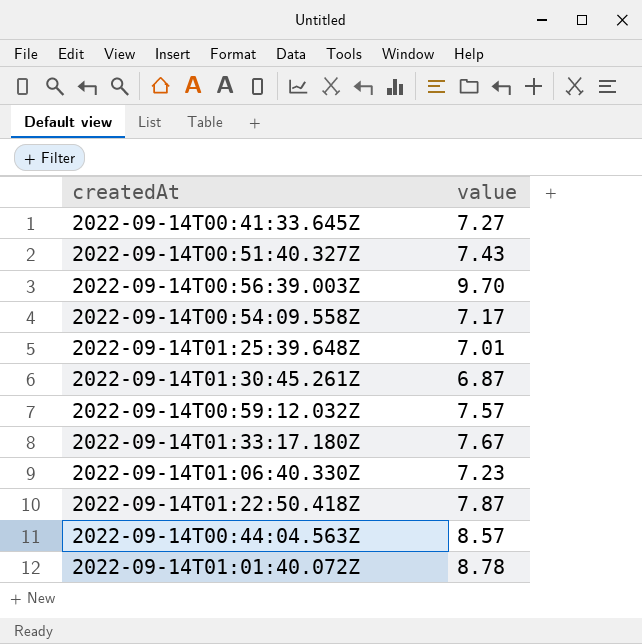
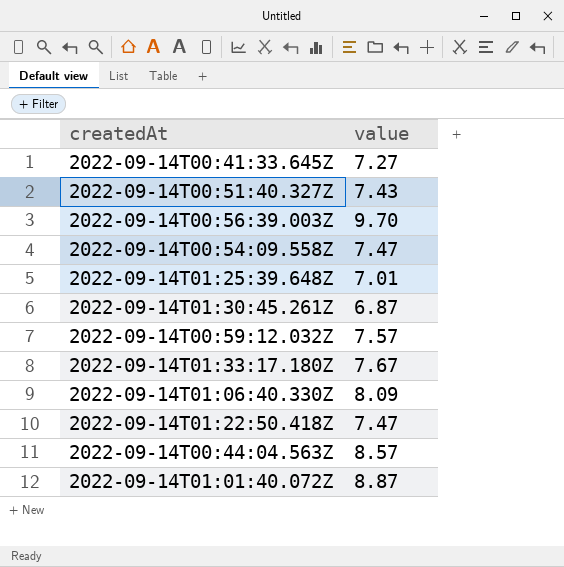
2022-09-14T00:54:09.558Z | value: 7.17 -> 7.47
2022-09-14T01:06:40.330Z | value: 7.23 -> 8.09
2022-09-14T01:22:50.418Z | value: 7.87 -> 7.47
2022-09-14T01:01:40.072Z | value: 8.78 -> 8.87

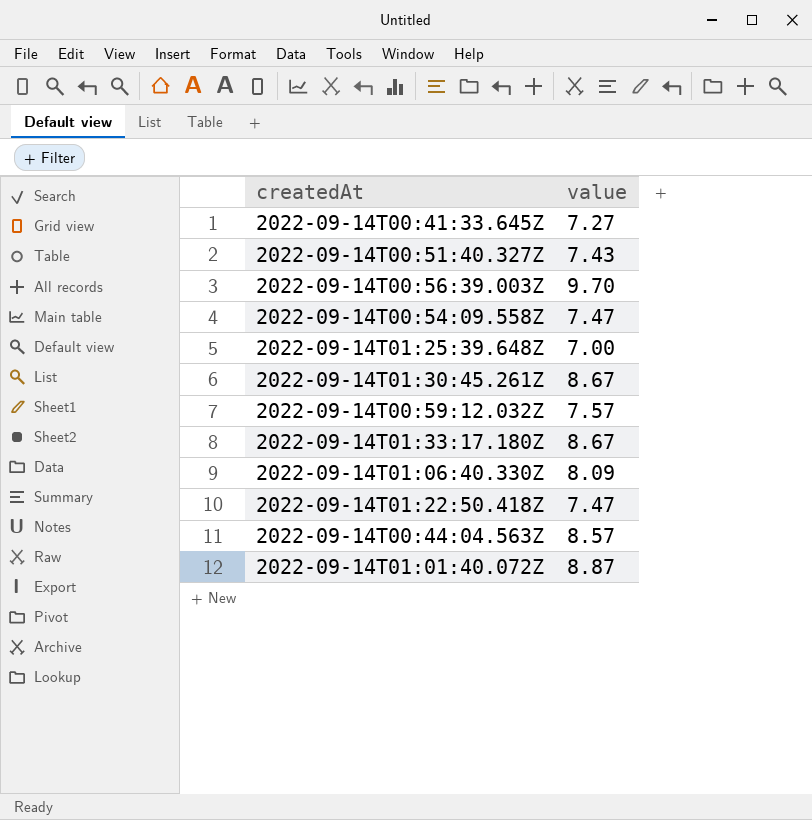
2022-09-14T01:25:39.648Z | value: 7.01 -> 7.00
2022-09-14T01:30:45.261Z | value: 6.87 -> 8.67
2022-09-14T01:33:17.180Z | value: 7.67 -> 8.67

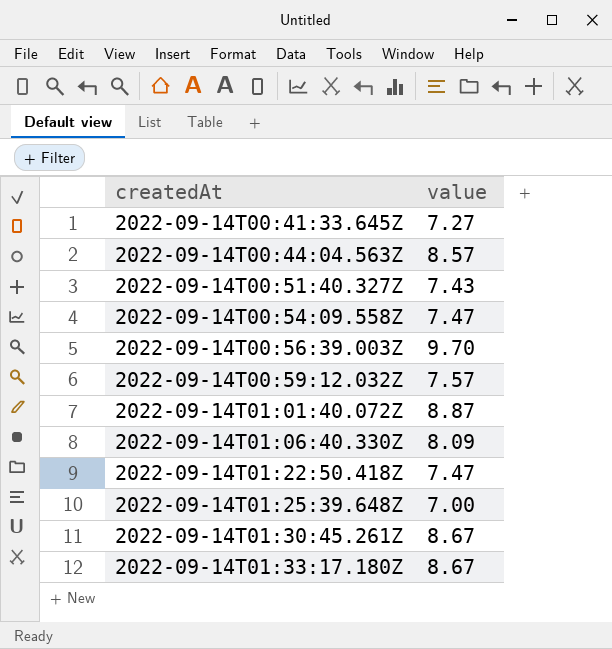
row order: none -> createdAt ascending

